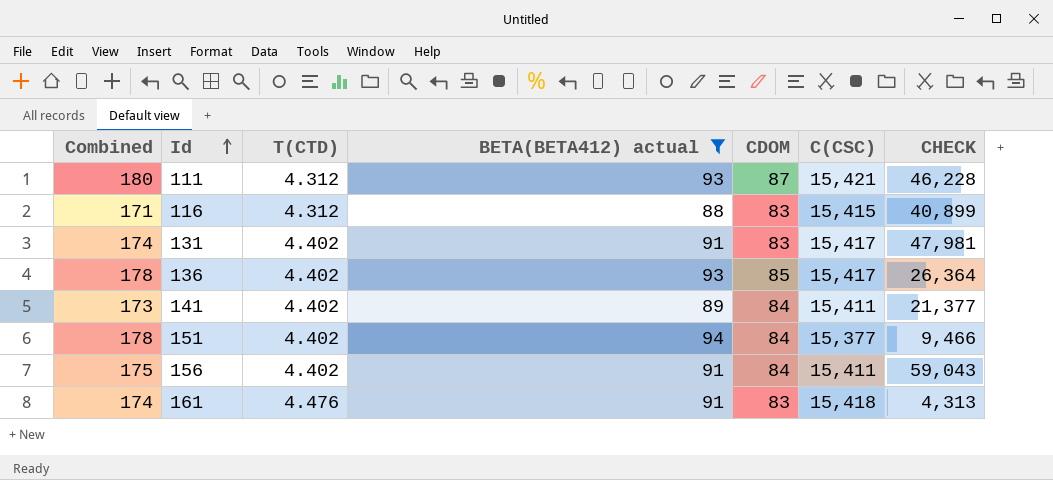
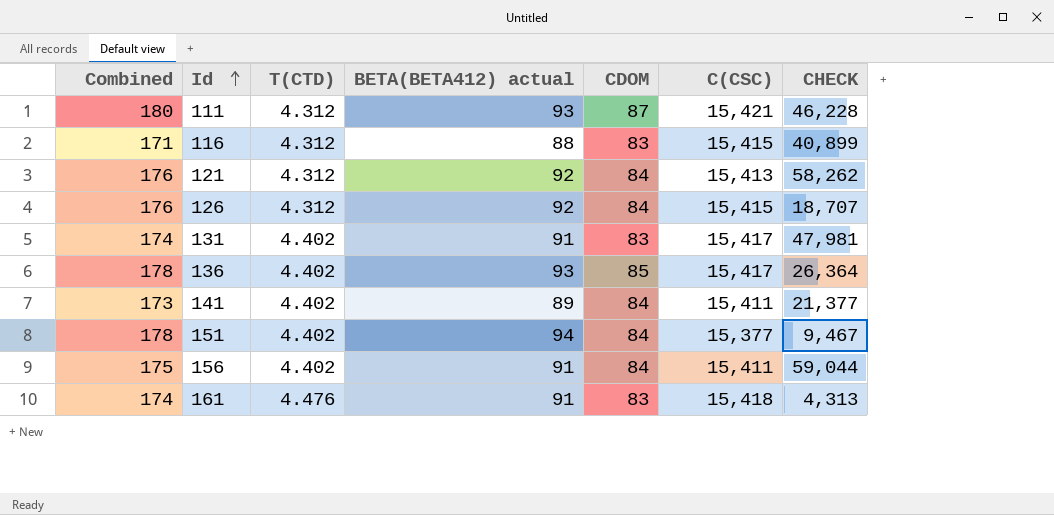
filter: BETA(BETA412) actual != 92 -> none
151 | CHECK: 9,466 -> 9,467
156 | CHECK: 59,043 -> 59,044

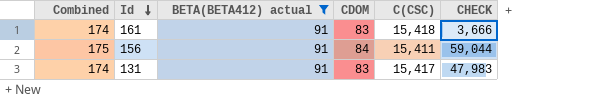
filter: none -> BETA(BETA412) actual = 91
row order: Id ascending -> Id descending
column T(CTD) | position: 3 -> none
161 | CHECK: 4,313 -> 3,666
131 | CHECK: 47,981 -> 47,983

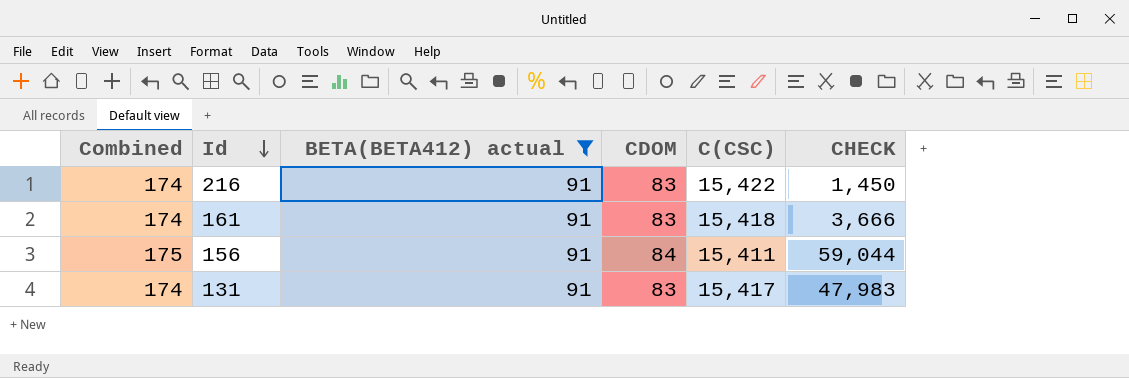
row 216: none -> 174 | 91 | 83 | 15,422 | 1,450

